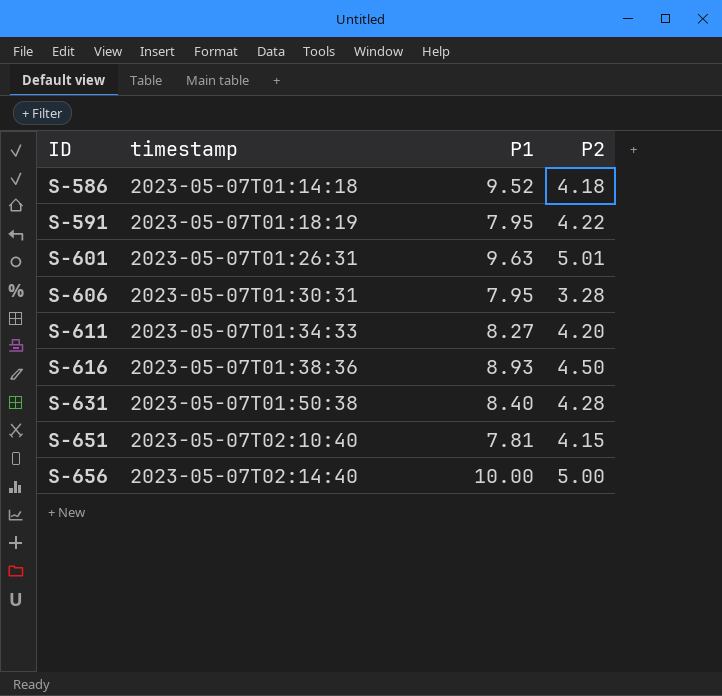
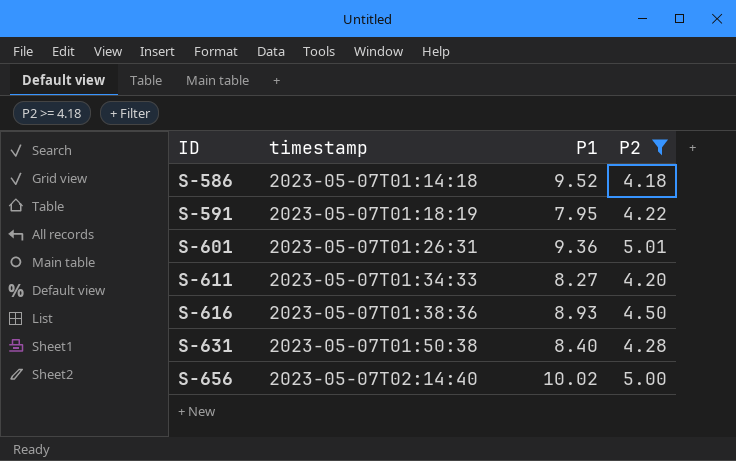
filter: none -> P2 >= 4.18
S-601 | P1: 9.63 -> 9.36
S-656 | P1: 10.00 -> 10.02

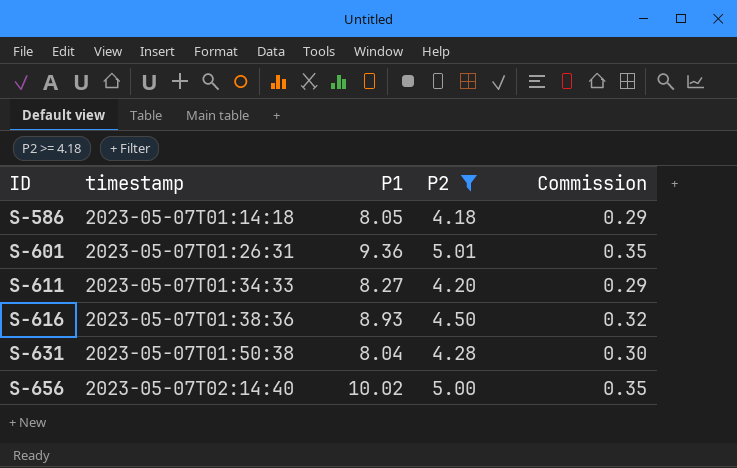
column Commission | formula: none -> [P2] * 0.07
row S-591: 2023-05-07T01:18:19 | 7.95 | 4.22 -> none
S-586 | P1: 9.52 -> 8.05
S-631 | P1: 8.40 -> 8.04

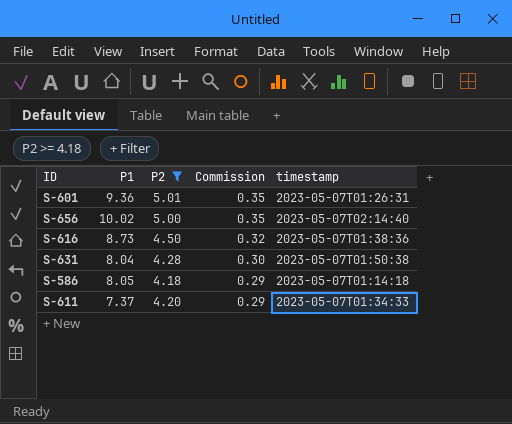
row order: ID ascending -> Commission descending
column timestamp | position: 2 -> 5
S-616 | P1: 8.93 -> 8.73
S-611 | P1: 8.27 -> 7.37

